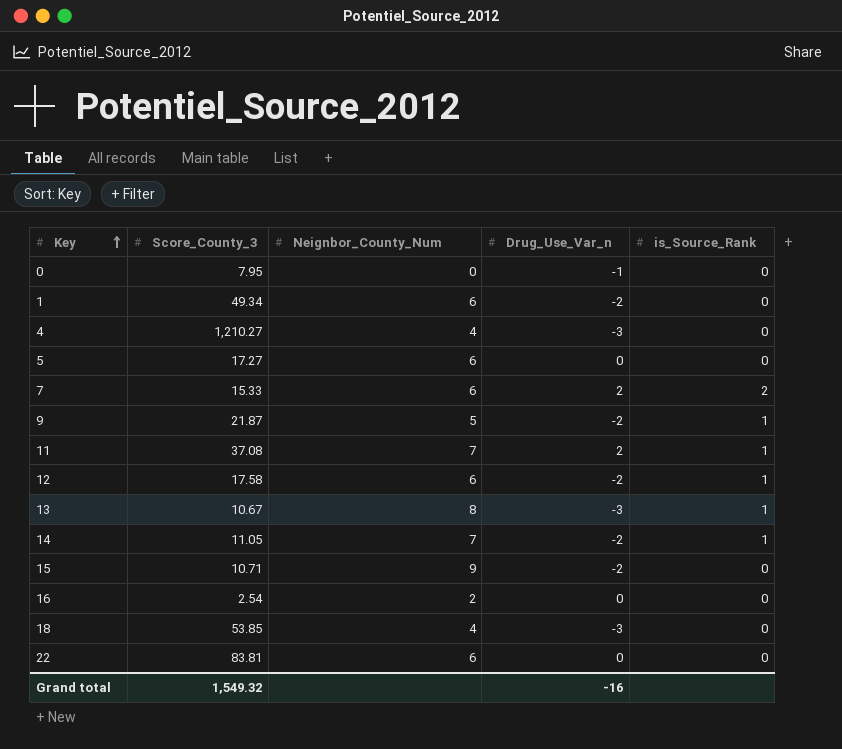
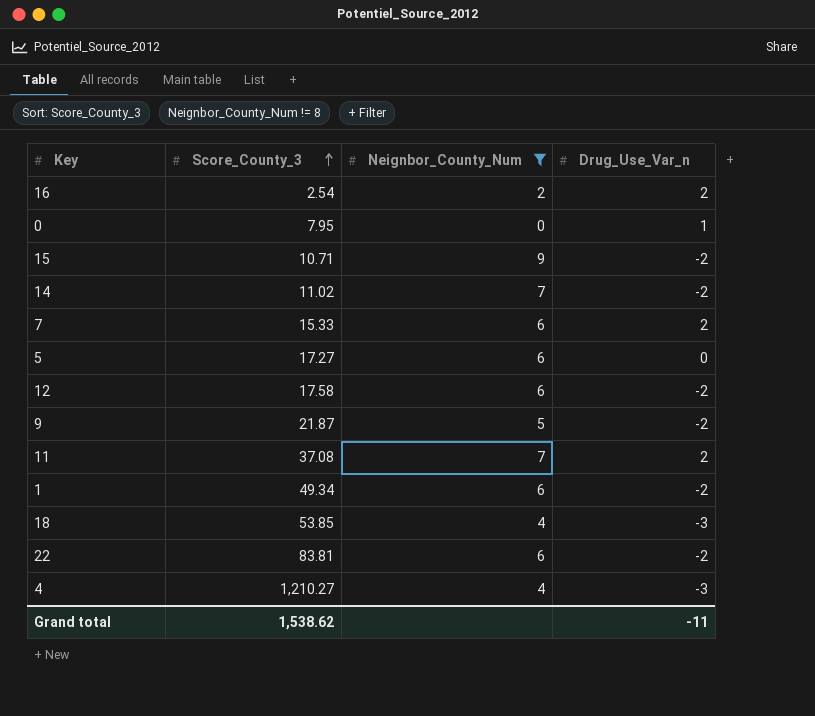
filter: none -> Neignbor_County_Num != 8
row order: Key ascending -> Score_County_3 ascending
column is_Source_Rank | position: 5 -> none
16 | Drug_Use_Var_n: 0 -> 2
0 | Drug_Use_Var_n: -1 -> 1
14 | Score_County_3: 11.05 -> 11.02
22 | Drug_Use_Var_n: 0 -> -2
Grand total | Score_County_3: 1,549.32 -> 1,538.62
Grand total | Drug_Use_Var_n: -16 -> -11

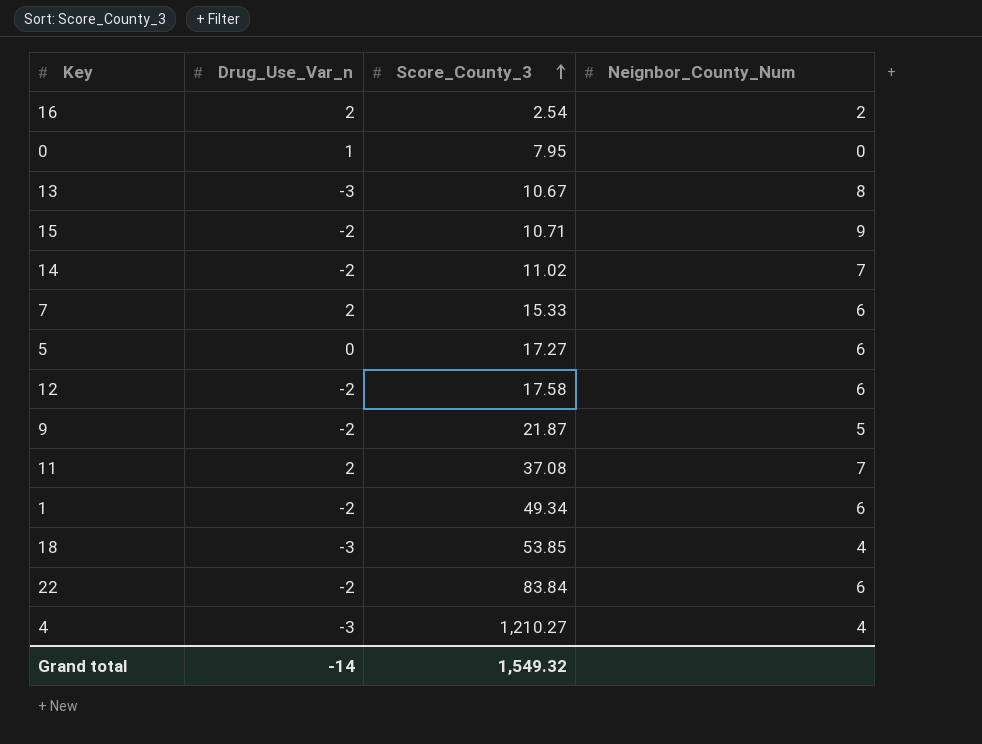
filter: Neignbor_County_Num != 8 -> none
column Drug_Use_Var_n | position: 4 -> 2
22 | Score_County_3: 83.81 -> 83.84
Grand total | Drug_Use_Var_n: -11 -> -14
Grand total | Score_County_3: 1,538.62 -> 1,549.32

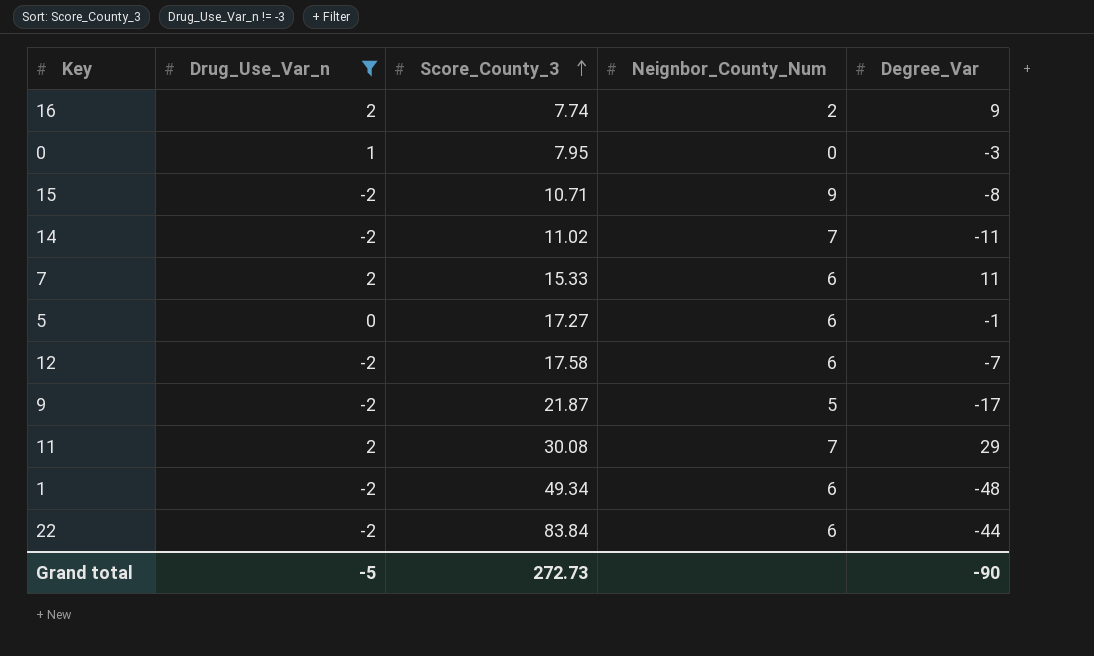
filter: none -> Drug_Use_Var_n != -3
column Degree_Var | position: none -> 5
16 | Score_County_3: 2.54 -> 7.74
11 | Score_County_3: 37.08 -> 30.08
Grand total | Drug_Use_Var_n: -14 -> -5
Grand total | Score_County_3: 1,549.32 -> 272.73

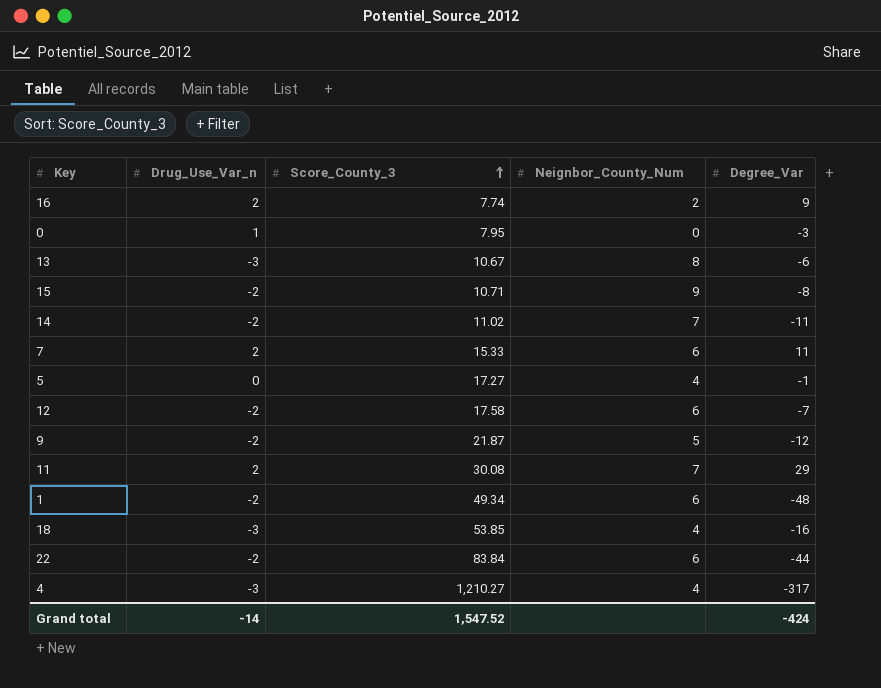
filter: Drug_Use_Var_n != -3 -> none
5 | Neignbor_County_Num: 6 -> 4
9 | Degree_Var: -17 -> -12
Grand total | Drug_Use_Var_n: -5 -> -14
Grand total | Score_County_3: 272.73 -> 1,547.52
Grand total | Degree_Var: -90 -> -424

